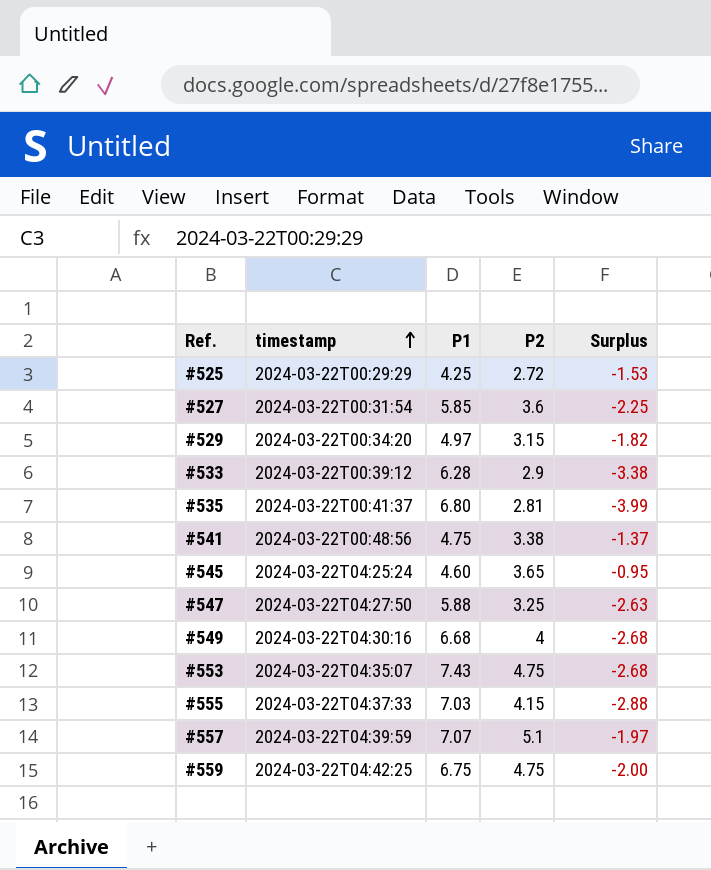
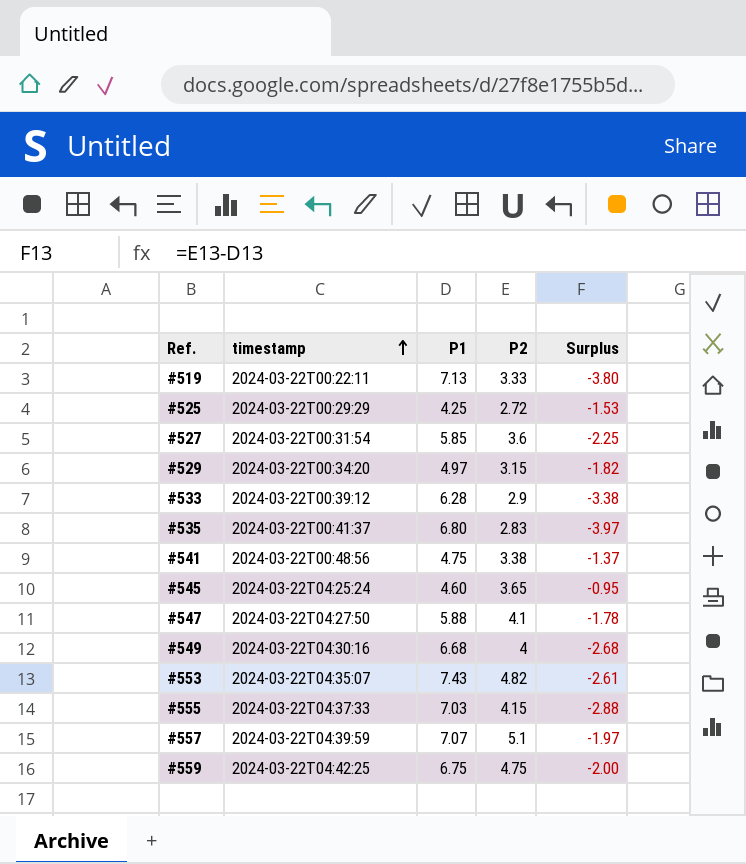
row #519: none -> 2024-03-22T00:22:11 | 7.13 | 3.33 | -3.80
#535 | P2: 2.81 -> 2.83
#535 | Surplus: -3.99 -> -3.97
#547 | P2: 3.25 -> 4.1
#547 | Surplus: -2.63 -> -1.78
#553 | P2: 4.75 -> 4.82
#553 | Surplus: -2.68 -> -2.61

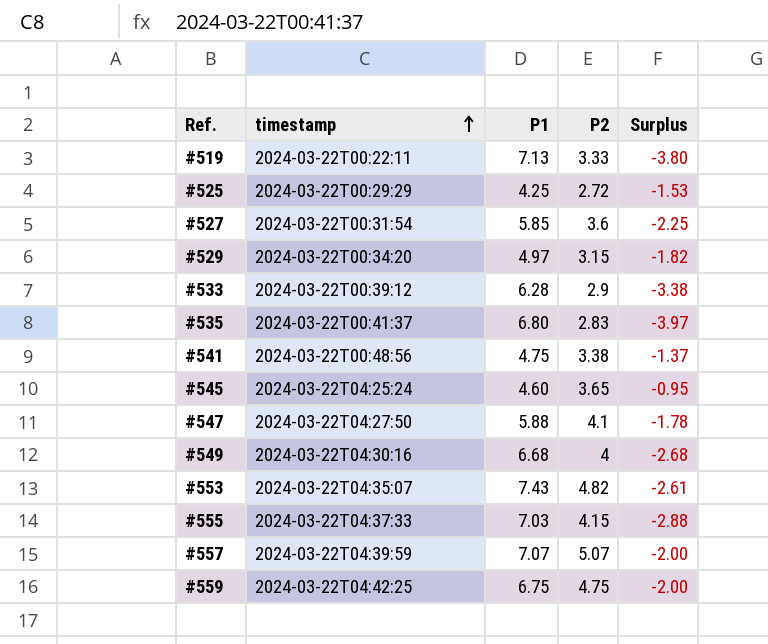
#557 | P2: 5.1 -> 5.07
#557 | Surplus: -1.97 -> -2.00

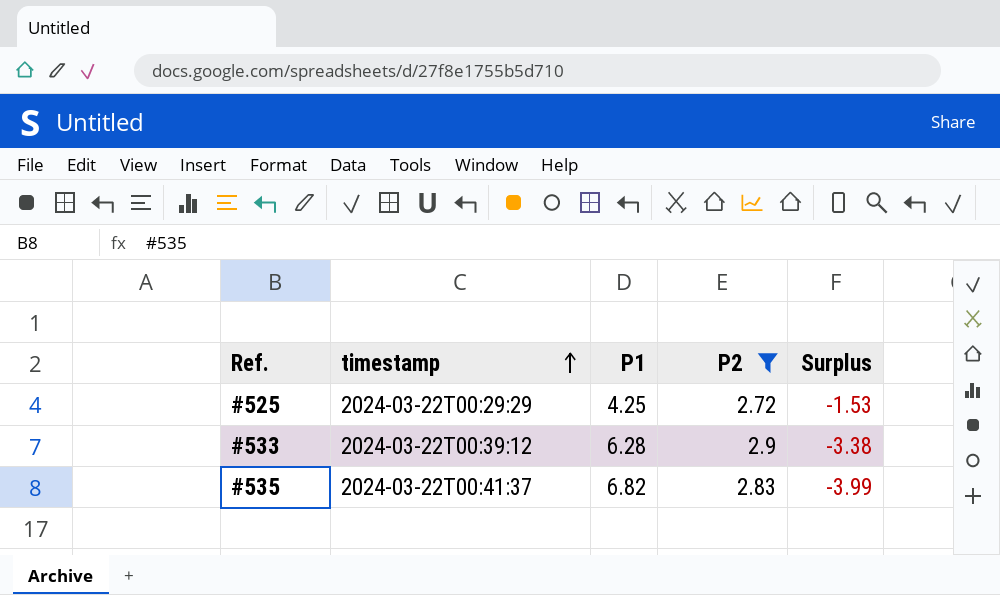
filter: none -> P2 <= 2.9
#535 | P1: 6.80 -> 6.82
#535 | Surplus: -3.97 -> -3.99

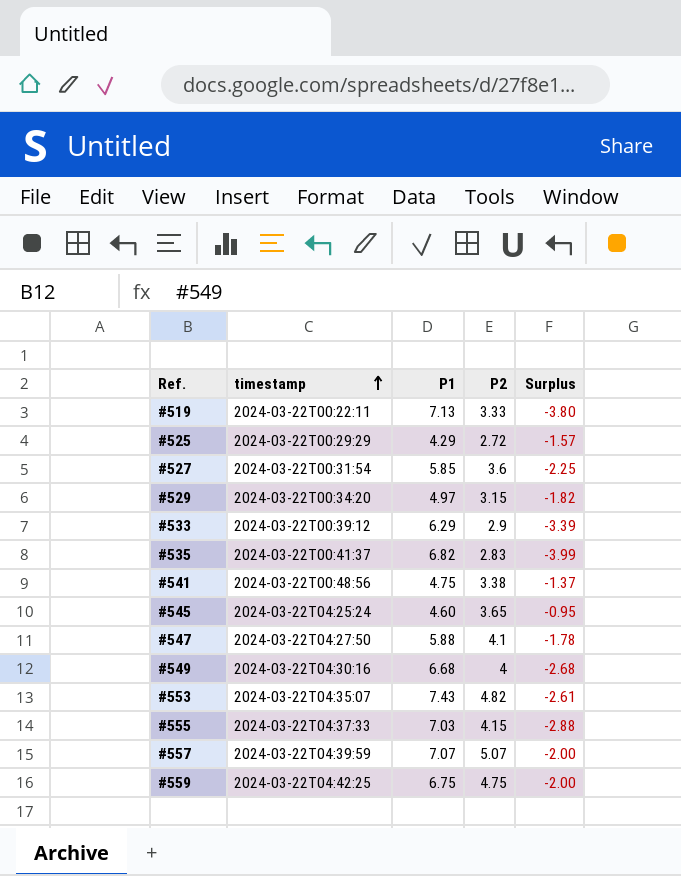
filter: P2 <= 2.9 -> none
#525 | P1: 4.25 -> 4.29
#525 | Surplus: -1.53 -> -1.57
#533 | P1: 6.28 -> 6.29
#533 | Surplus: -3.38 -> -3.39

